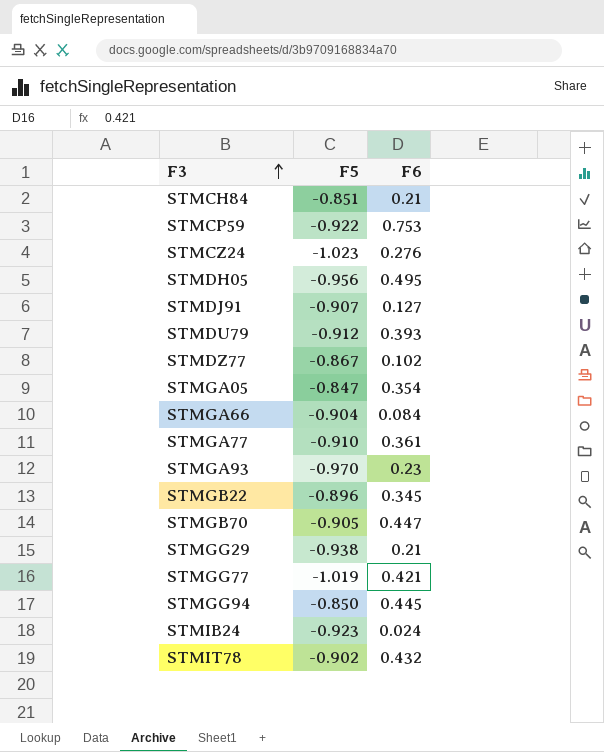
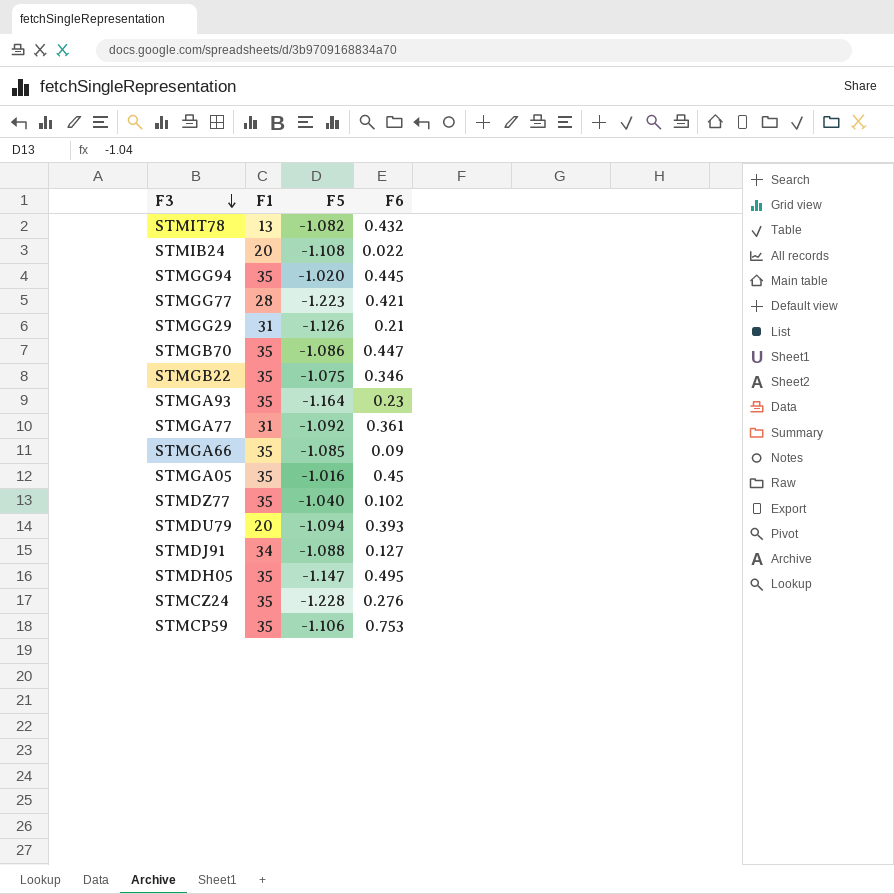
row order: F3 ascending -> F3 descending
column F1 | position: none -> 2
row STMCH84: -0.851 | 0.21 -> none
STMIT78 | F5: -0.902 -> -1.082
STMIB24 | F5: -0.923 -> -1.108
STMIB24 | F6: 0.024 -> 0.022
STMGG94 | F5: -0.850 -> -1.020
STMGG77 | F5: -1.019 -> -1.223
STMGG29 | F5: -0.938 -> -1.126
STMGB70 | F5: -0.905 -> -1.086
STMGB22 | F5: -0.896 -> -1.075
STMGB22 | F6: 0.345 -> 0.346
STMGA93 | F5: -0.970 -> -1.164
STMGA77 | F5: -0.910 -> -1.092
STMGA66 | F5: -0.904 -> -1.085
STMGA66 | F6: 0.084 -> 0.09
STMGA05 | F5: -0.847 -> -1.016
STMGA05 | F6: 0.354 -> 0.45
STMDZ77 | F5: -0.867 -> -1.040
STMDU79 | F5: -0.912 -> -1.094
STMDJ91 | F5: -0.907 -> -1.088
STMDH05 | F5: -0.956 -> -1.147
STMCZ24 | F5: -1.023 -> -1.228
STMCP59 | F5: -0.922 -> -1.106

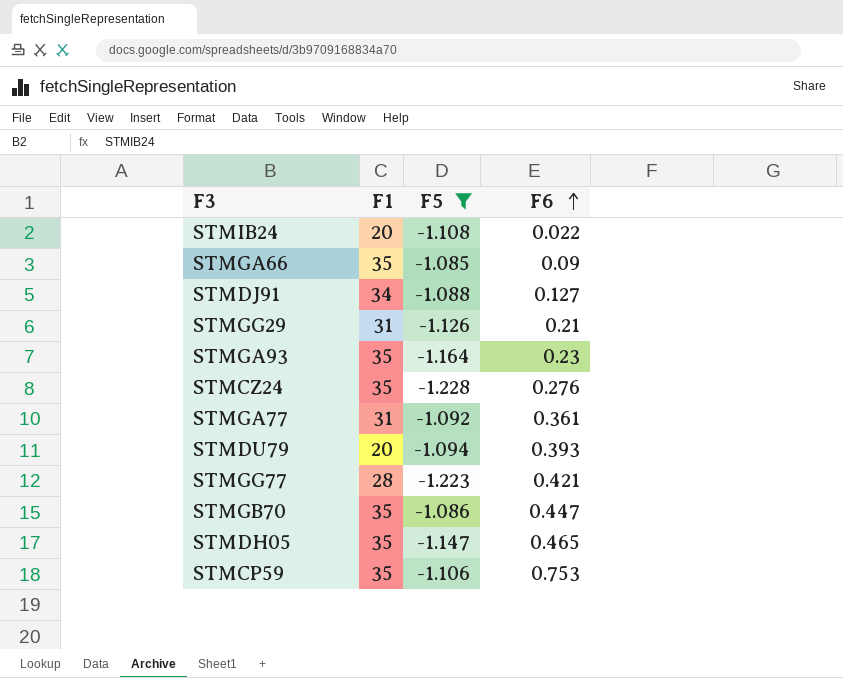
filter: none -> F5 <= -1.085
row order: F3 descending -> F6 ascending
STMDH05 | F6: 0.495 -> 0.465

